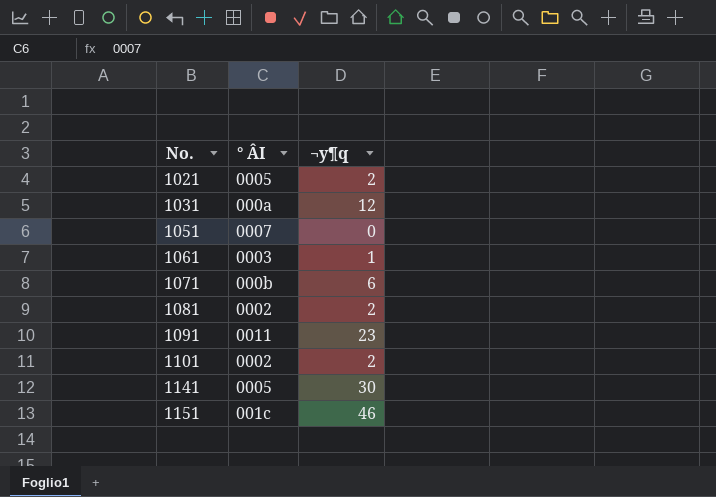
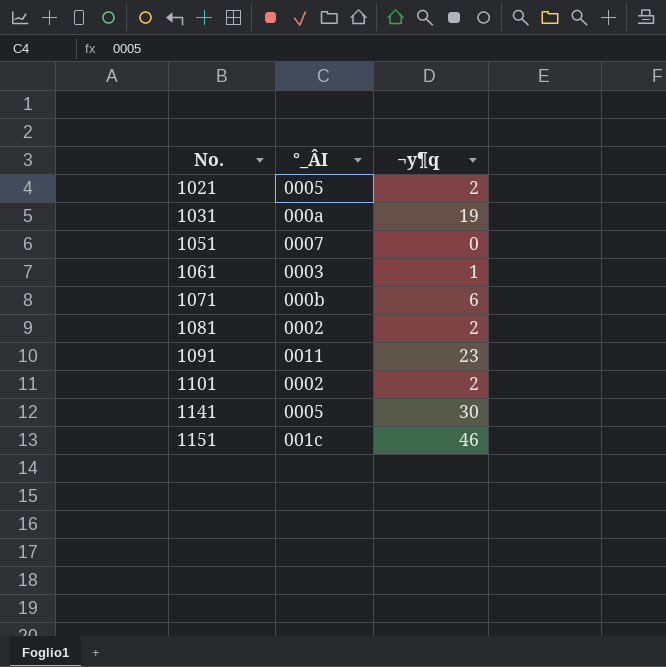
column name: ° ÂI -> °_ÂI
1031 | ¬y¶q: 12 -> 19

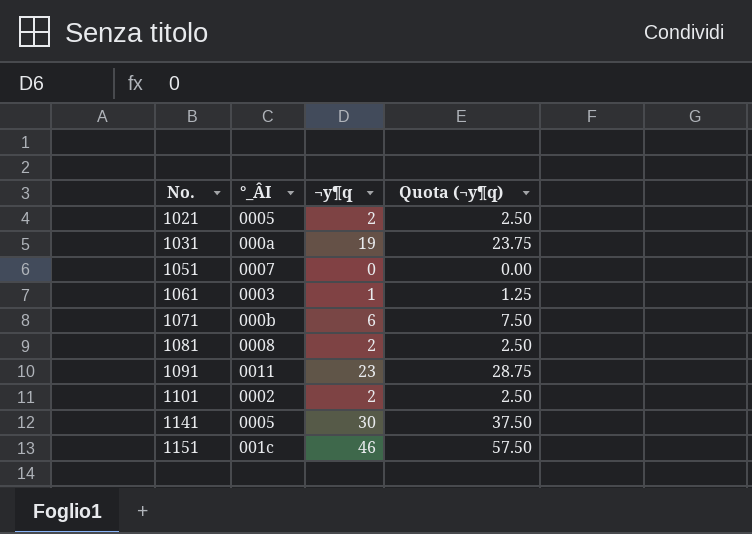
column Quota (¬y¶q) | formula: none -> [¬y¶q] * 1.25
1081 | °_ÂI: 0002 -> 0008

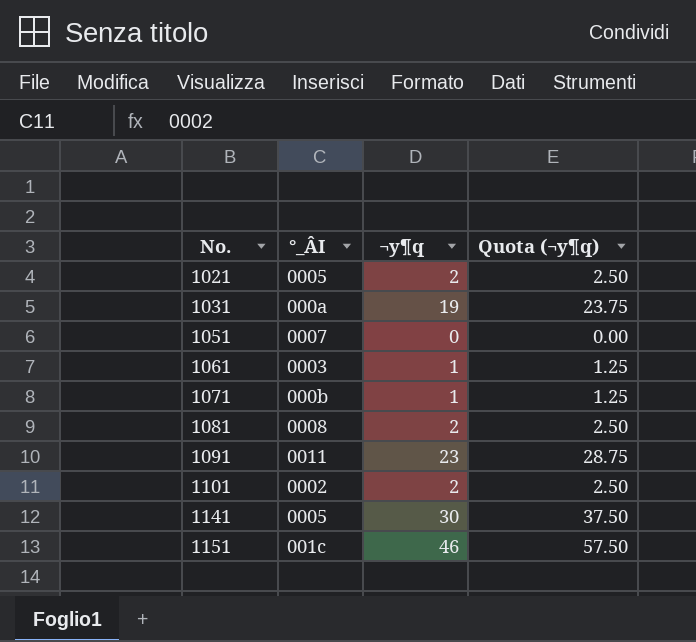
1071 | ¬y¶q: 6 -> 1
1071 | Quota (¬y¶q): 7.50 -> 1.25

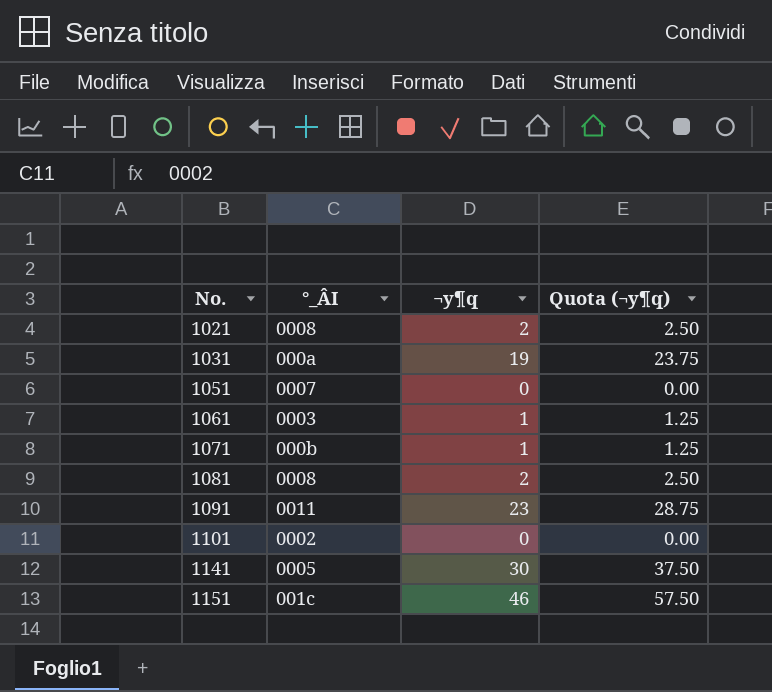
1021 | °_ÂI: 0005 -> 0008
1101 | ¬y¶q: 2 -> 0
1101 | Quota (¬y¶q): 2.50 -> 0.00

